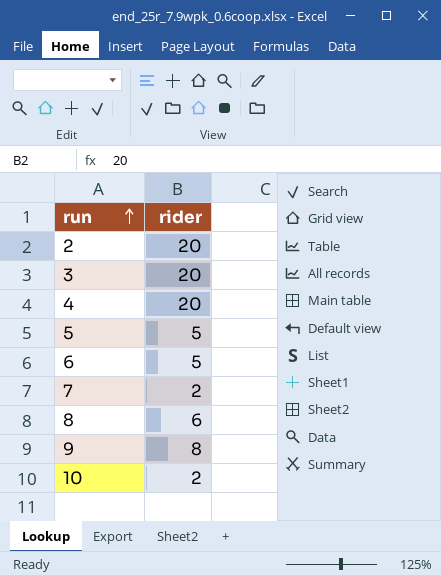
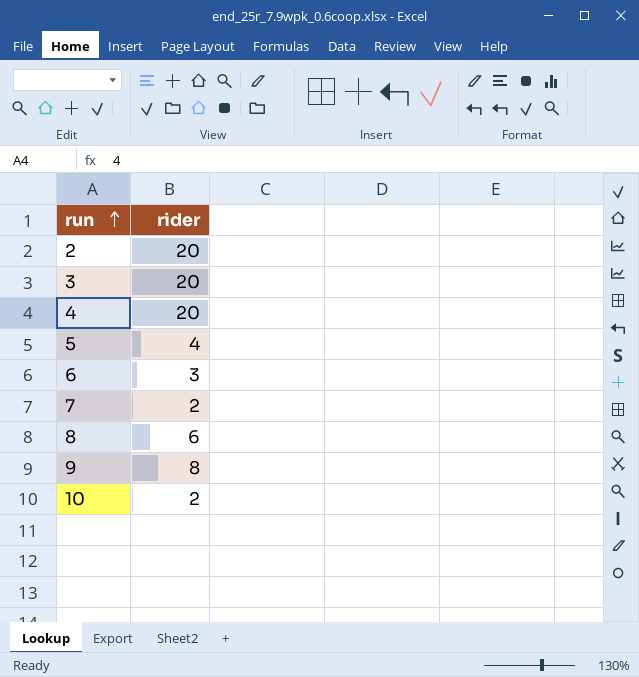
5 | rider: 5 -> 4
6 | rider: 5 -> 3

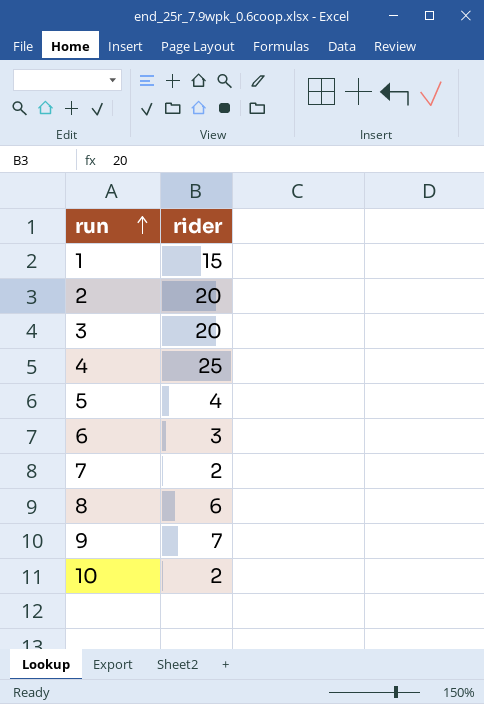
row 1: none -> 15
4 | rider: 20 -> 25
9 | rider: 8 -> 7

